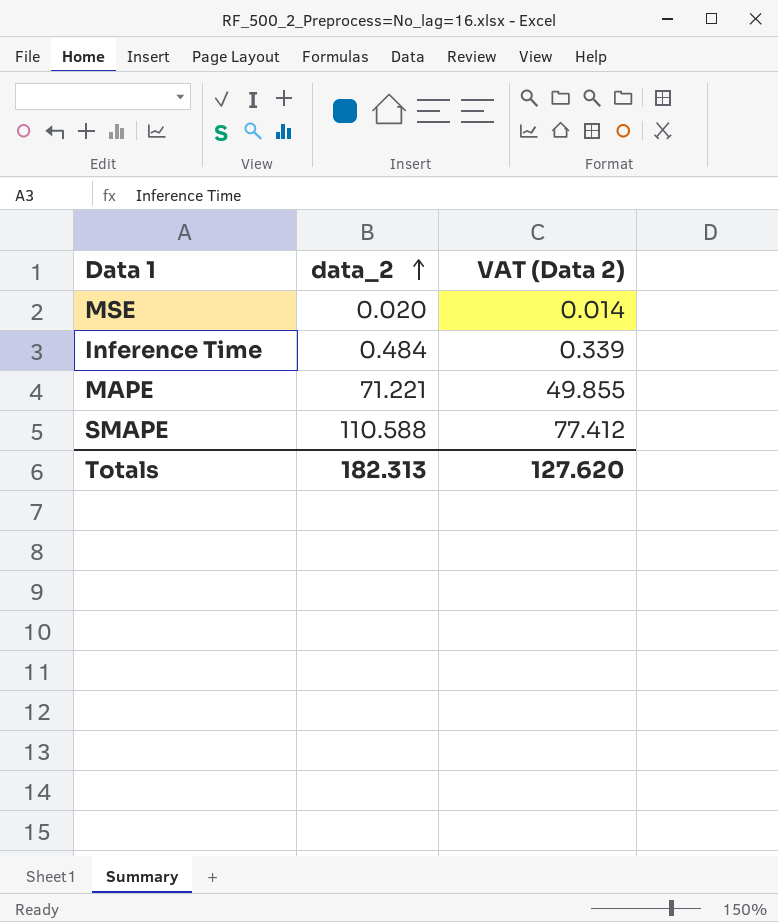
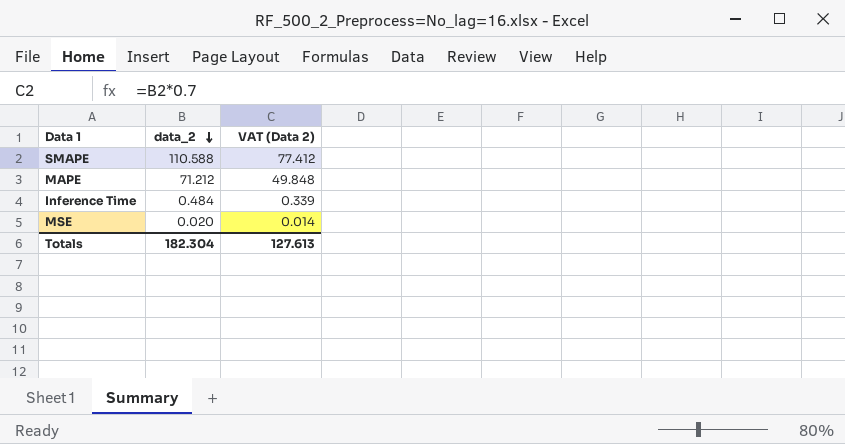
row order: data_2 ascending -> data_2 descending
MAPE | data_2: 71.221 -> 71.212
MAPE | VAT (Data 2): 49.855 -> 49.848
Totals | data_2: 182.313 -> 182.304
Totals | VAT (Data 2): 127.620 -> 127.613

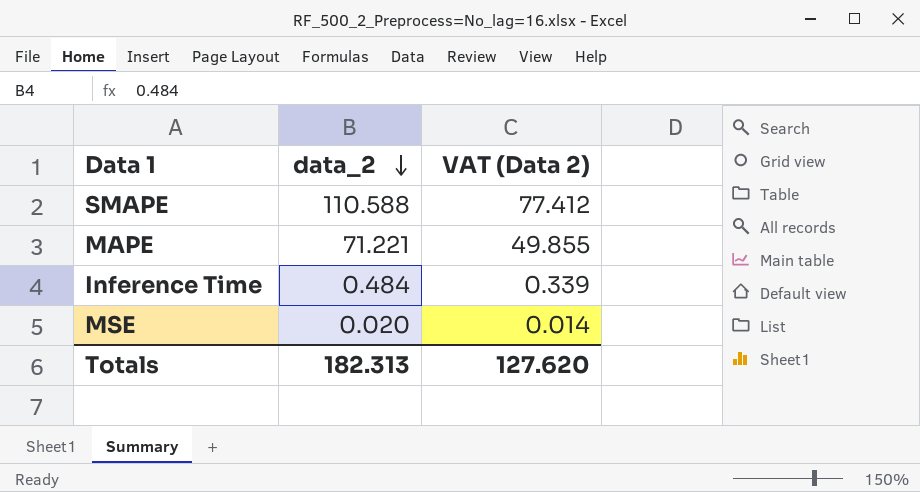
MAPE | data_2: 71.212 -> 71.221
MAPE | VAT (Data 2): 49.848 -> 49.855
Totals | data_2: 182.304 -> 182.313
Totals | VAT (Data 2): 127.613 -> 127.620

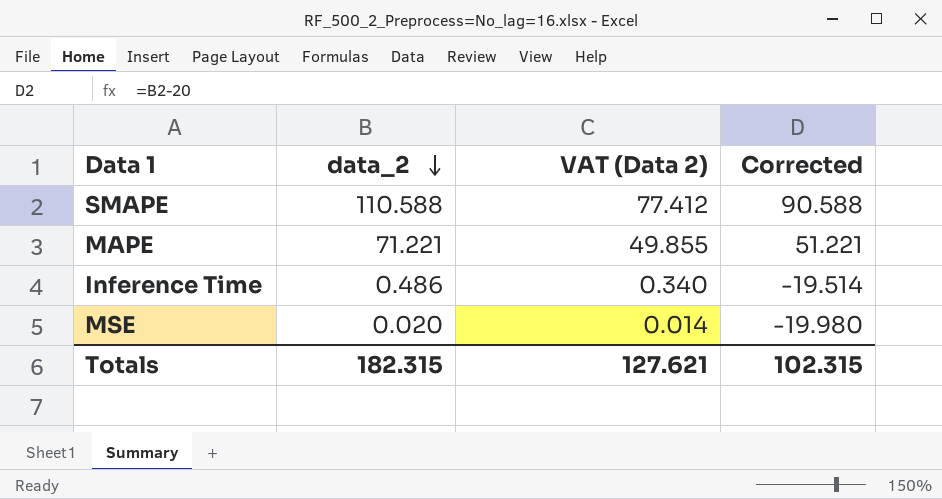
column Corrected | formula: none -> [data_2] - 20
Inference Time | data_2: 0.484 -> 0.486
Inference Time | VAT (Data 2): 0.339 -> 0.340
Totals | data_2: 182.313 -> 182.315
Totals | VAT (Data 2): 127.620 -> 127.621

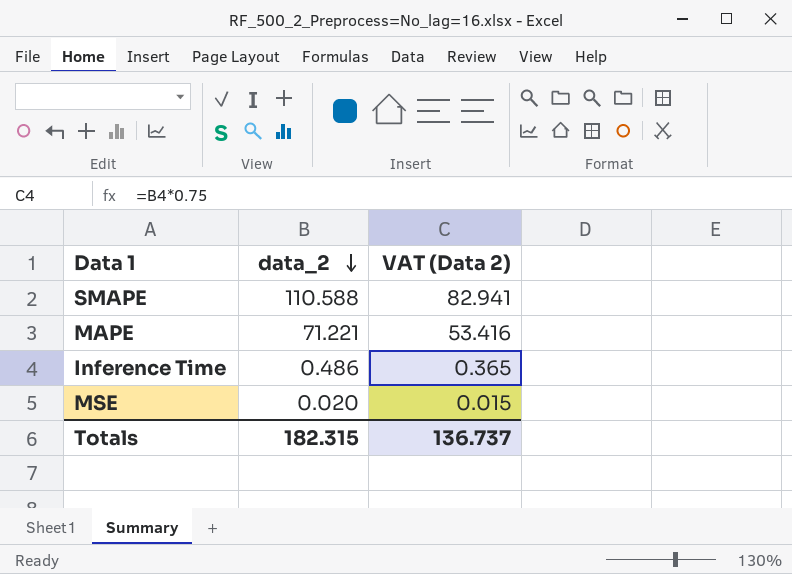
column Corrected | formula: [data_2] - 20 -> none
column VAT (Data 2) | formula: [data_2] * 0.7 -> [data_2] * 0.75
Totals | VAT (Data 2): 127.621 -> 136.737

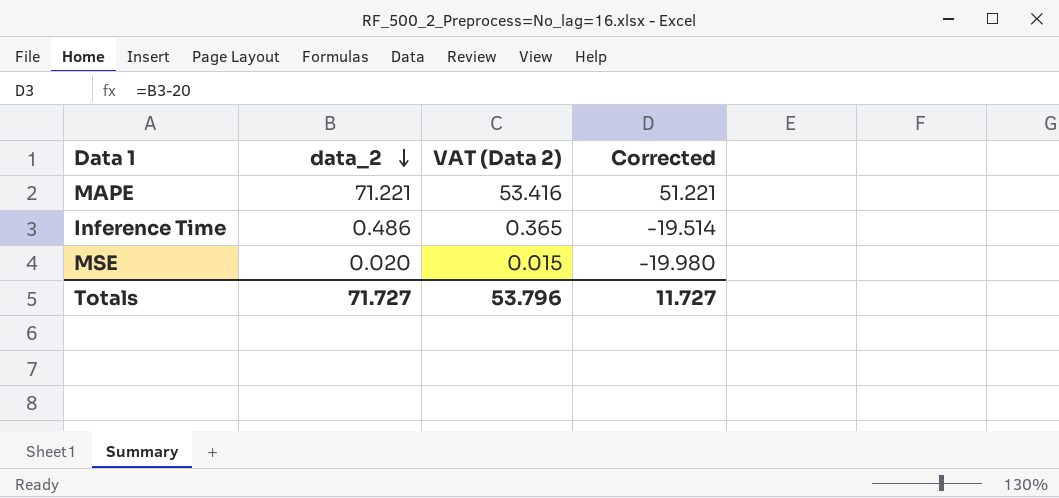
column Corrected | formula: none -> [data_2] - 20
row SMAPE: 110.588 | 82.941 -> none
Totals | data_2: 182.315 -> 71.727
Totals | VAT (Data 2): 136.737 -> 53.796

